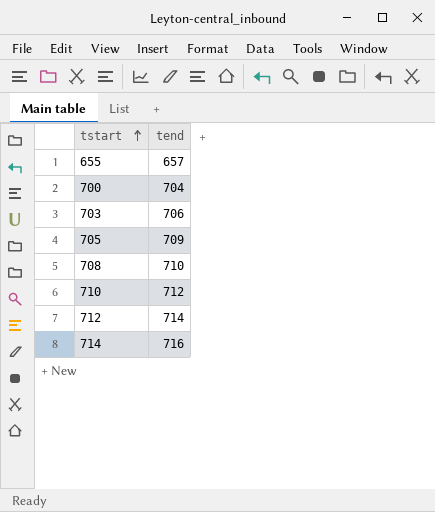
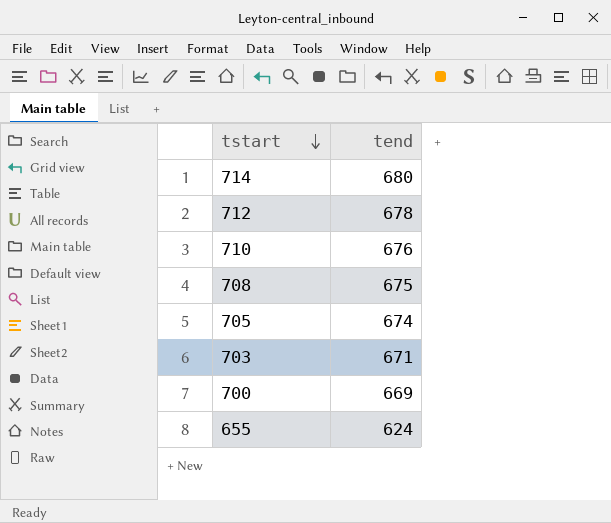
row order: tstart ascending -> tstart descending
714 | tend: 716 -> 680
712 | tend: 714 -> 678
710 | tend: 712 -> 676
708 | tend: 710 -> 675
705 | tend: 709 -> 674
703 | tend: 706 -> 671
700 | tend: 704 -> 669
655 | tend: 657 -> 624

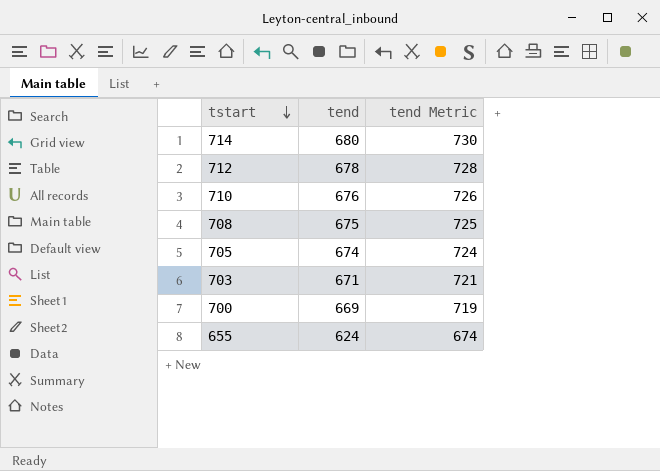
column tend Metric | formula: none -> [tend] + 50

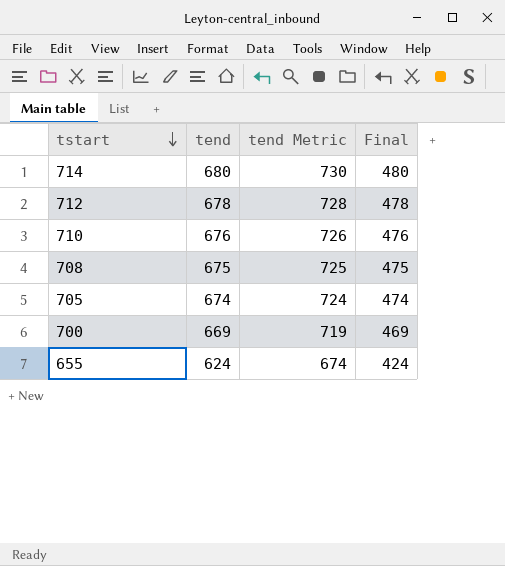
column Final | formula: none -> [tend] - 200
row 703: 671 | 721 -> none

